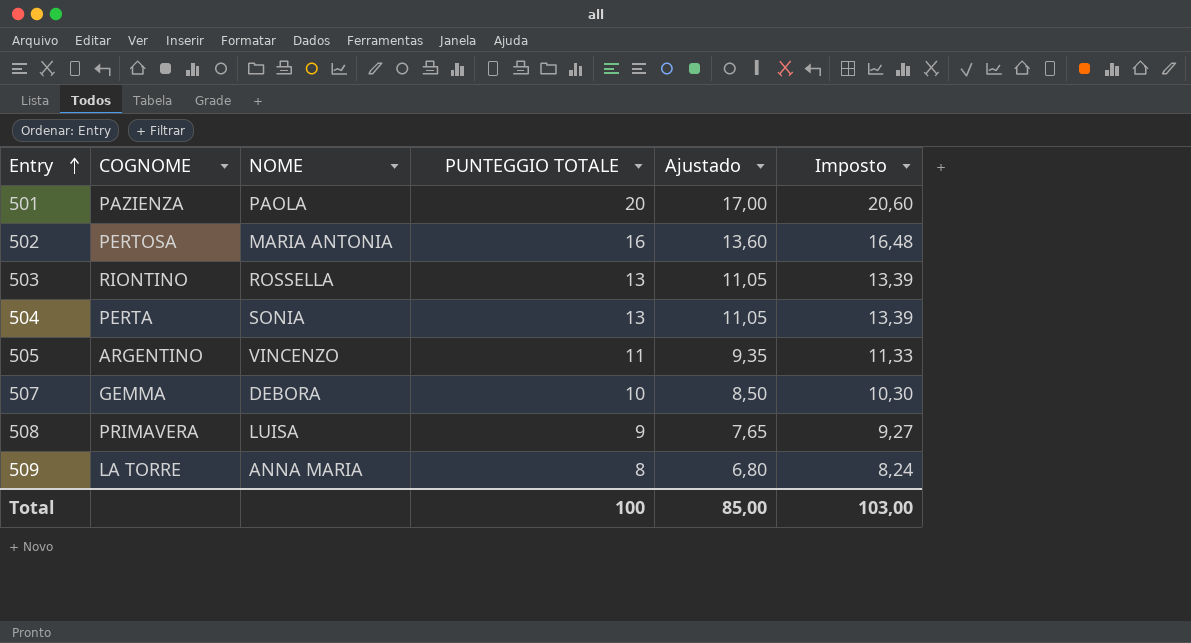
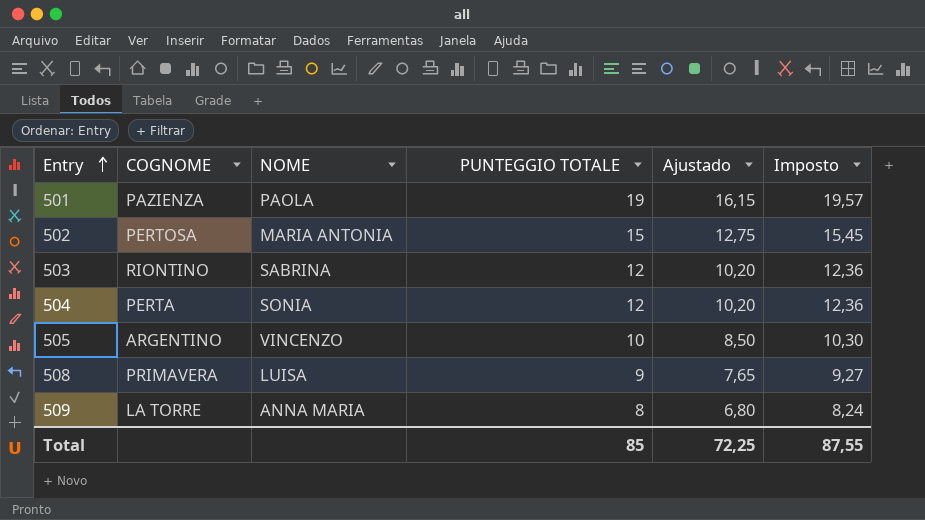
row 507: GEMMA | DEBORA | 10 | 8,50 | 10,30 -> none
501 | PUNTEGGIO TOTALE: 20 -> 19
501 | Ajustado: 17,00 -> 16,15
501 | Imposto: 20,60 -> 19,57
502 | PUNTEGGIO TOTALE: 16 -> 15
502 | Ajustado: 13,60 -> 12,75
502 | Imposto: 16,48 -> 15,45
503 | NOME: ROSSELLA -> SABRINA
503 | PUNTEGGIO TOTALE: 13 -> 12
503 | Ajustado: 11,05 -> 10,20
503 | Imposto: 13,39 -> 12,36
504 | PUNTEGGIO TOTALE: 13 -> 12
504 | Ajustado: 11,05 -> 10,20
504 | Imposto: 13,39 -> 12,36
505 | PUNTEGGIO TOTALE: 11 -> 10
505 | Ajustado: 9,35 -> 8,50
505 | Imposto: 11,33 -> 10,30
Total | PUNTEGGIO TOTALE: 100 -> 85
Total | Ajustado: 85,00 -> 72,25
Total | Imposto: 103,00 -> 87,55

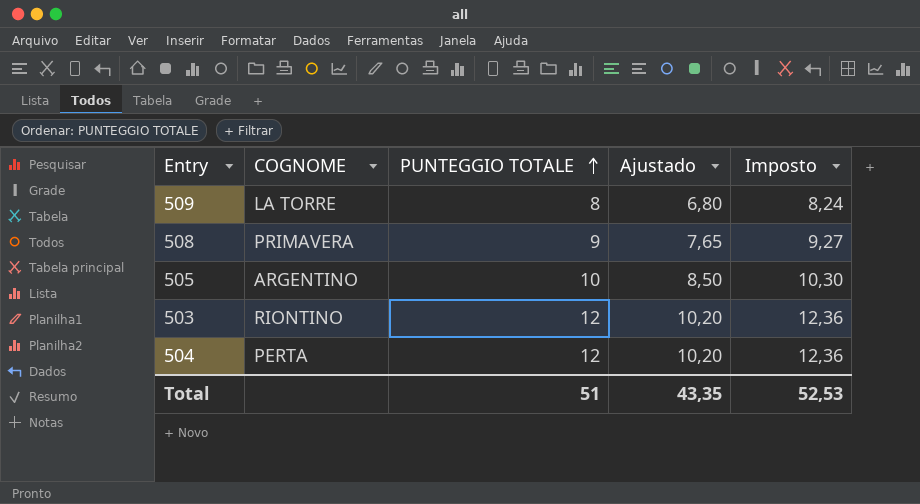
row order: Entry ascending -> PUNTEGGIO TOTALE ascending
column NOME | position: 3 -> none
row 501: PAZIENZA | PAOLA | 19 | 16,15 | 19,57 -> none
row 502: PERTOSA | MARIA ANTONIA | 15 | 12,75 | 15,45 -> none
Total | PUNTEGGIO TOTALE: 85 -> 51
Total | Ajustado: 72,25 -> 43,35
Total | Imposto: 87,55 -> 52,53

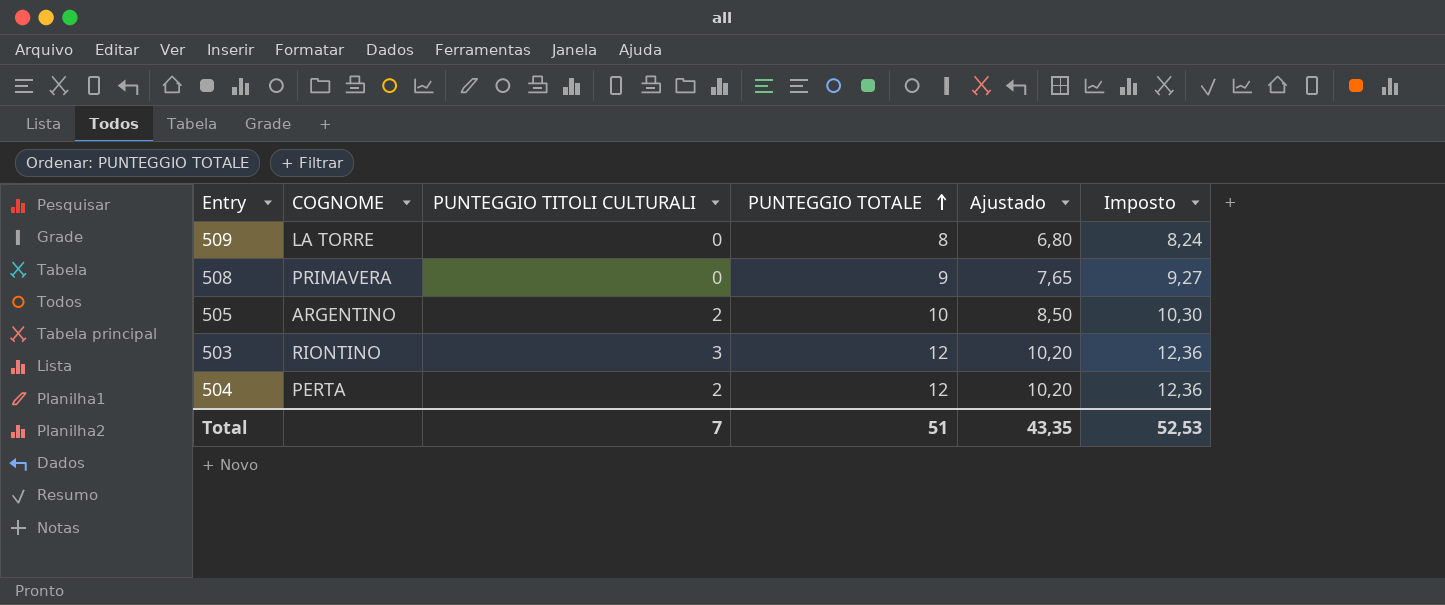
column PUNTEGGIO TITOLI CULTURALI | position: none -> 3

